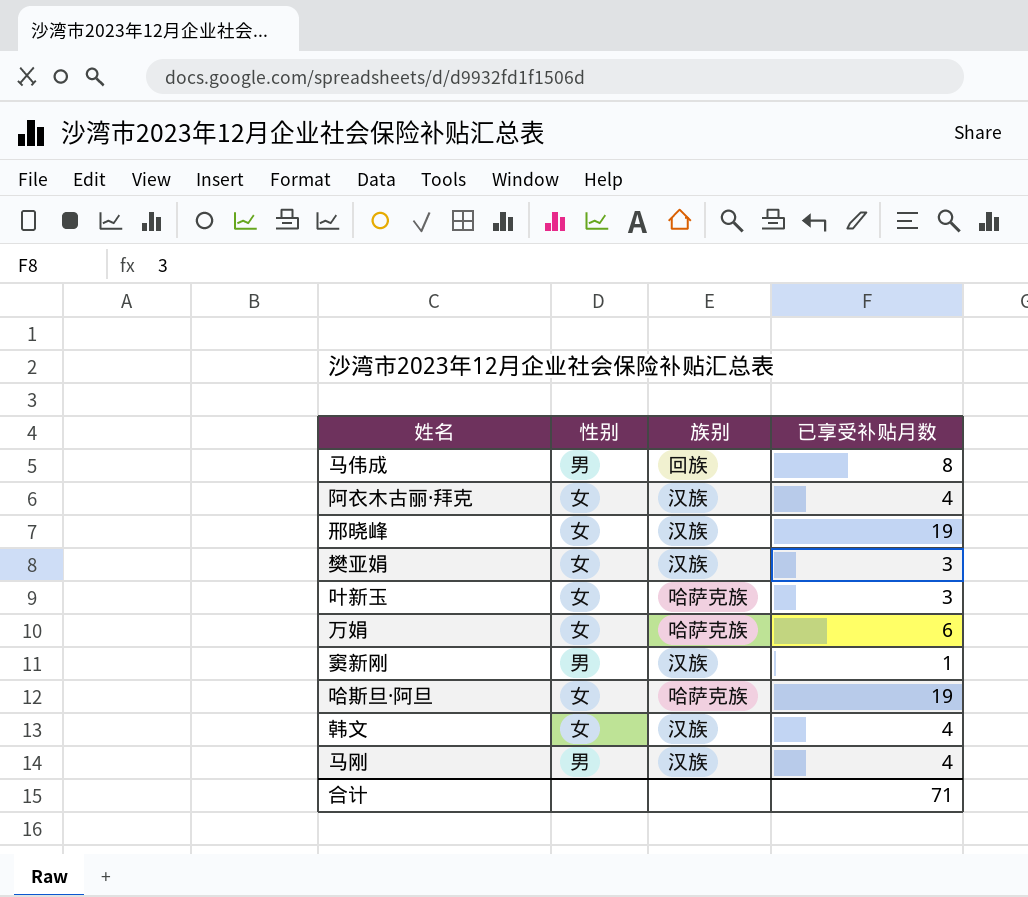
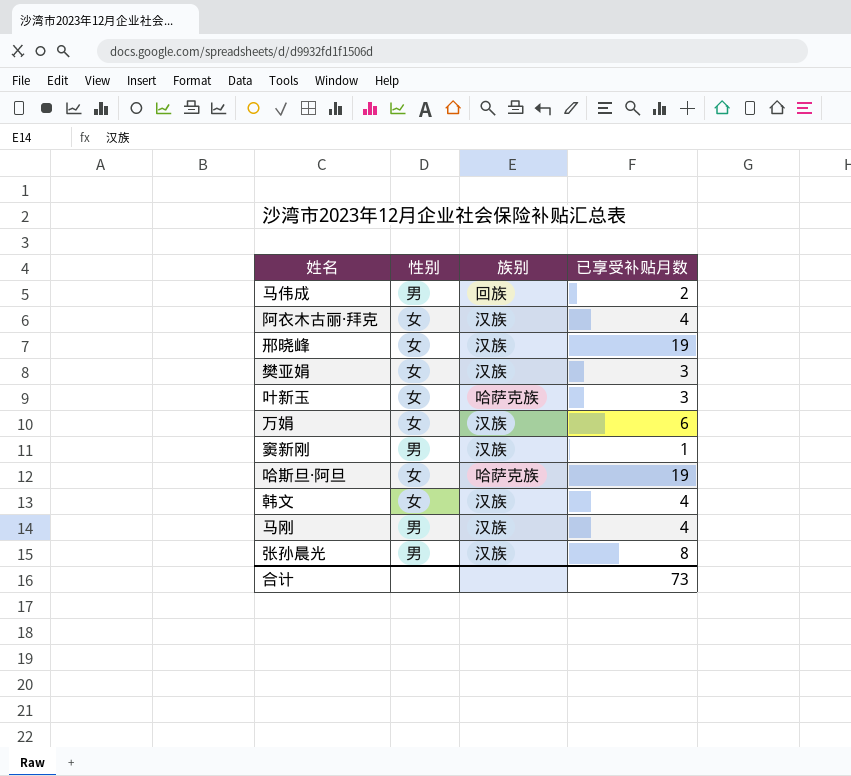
马伟成 | 已享受补贴月数: 8 -> 2
万娟 | 族别: 哈萨克族 -> 汉族
row 张孙晨光: none -> 男 | 汉族 | 8
合计 | 已享受补贴月数: 71 -> 73

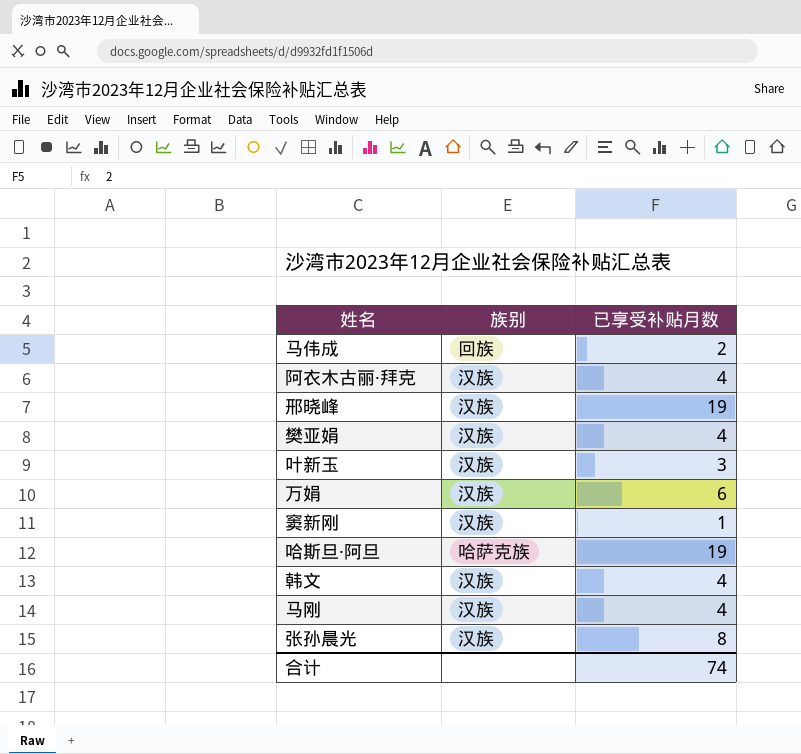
column 性别 | position: 2 -> none
樊亚娟 | 已享受补贴月数: 3 -> 4
叶新玉 | 族别: 哈萨克族 -> 汉族
合计 | 已享受补贴月数: 73 -> 74

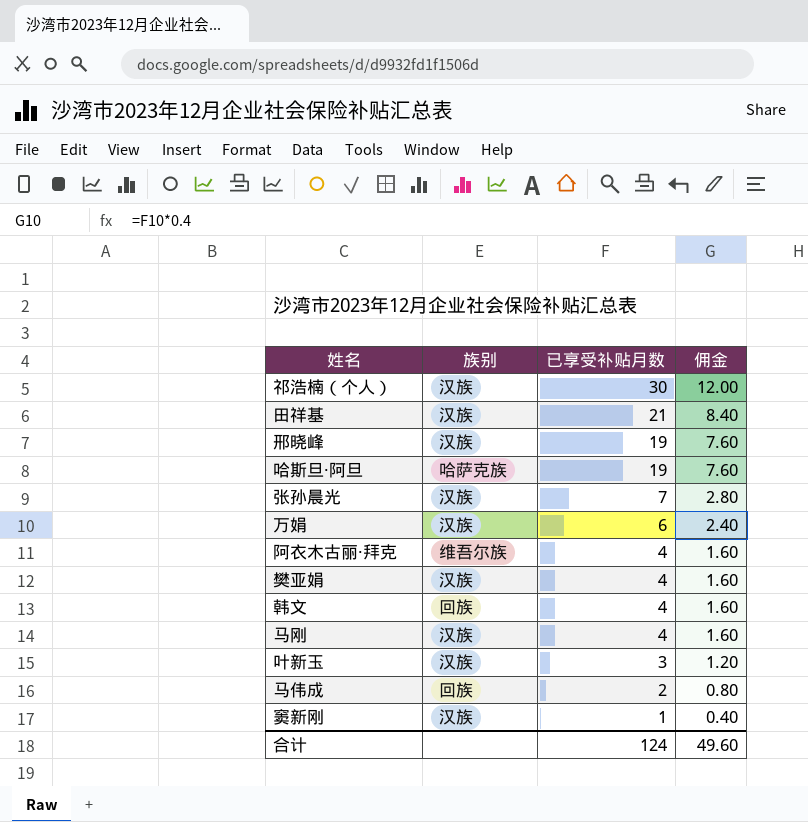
row order: none -> 已享受补贴月数 descending
column 佣金 | formula: none -> [已享受补贴月数] * 0.4
row 祁浩楠（个人）: none -> 汉族 | 30 | 12.00
row 田祥基: none -> 汉族 | 21 | 8.40
张孙晨光 | 已享受补贴月数: 8 -> 7
阿衣木古丽·拜克 | 族别: 汉族 -> 维吾尔族
韩文 | 族别: 汉族 -> 回族
合计 | 已享受补贴月数: 74 -> 124

